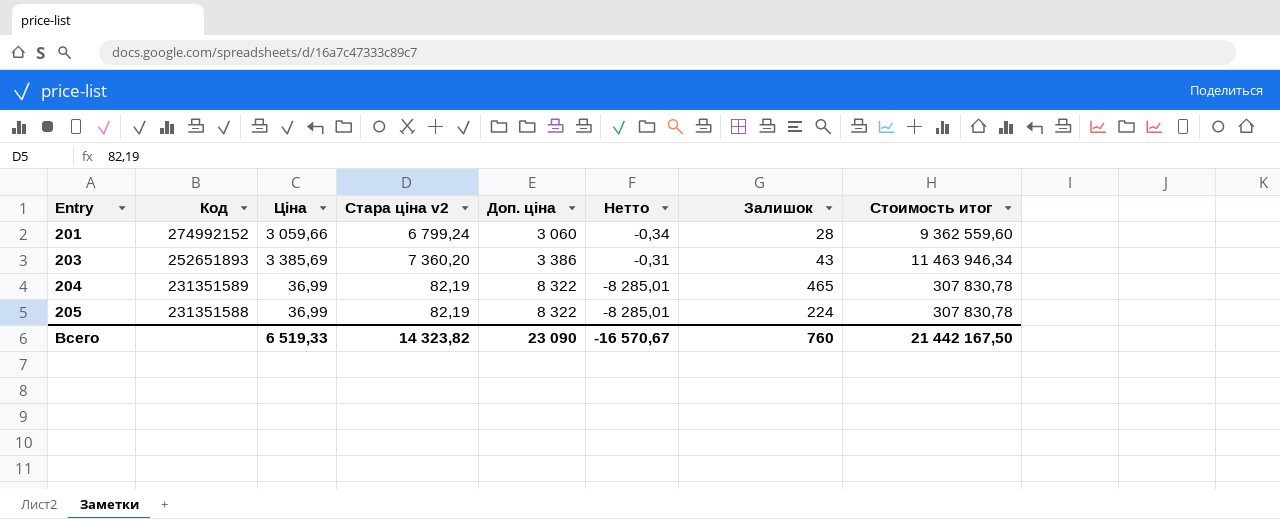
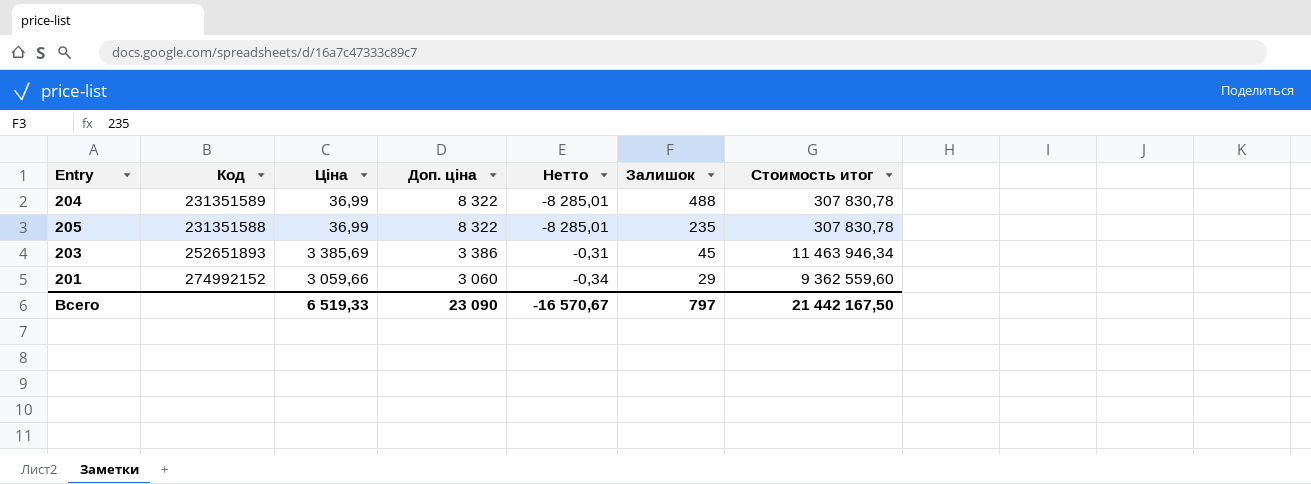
row order: Entry ascending -> Доп. ціна descending
column Стара ціна v2 | position: 4 -> none
204 | Залишок: 465 -> 488
205 | Залишок: 224 -> 235
203 | Залишок: 43 -> 45
201 | Залишок: 28 -> 29
Всего | Залишок: 760 -> 797

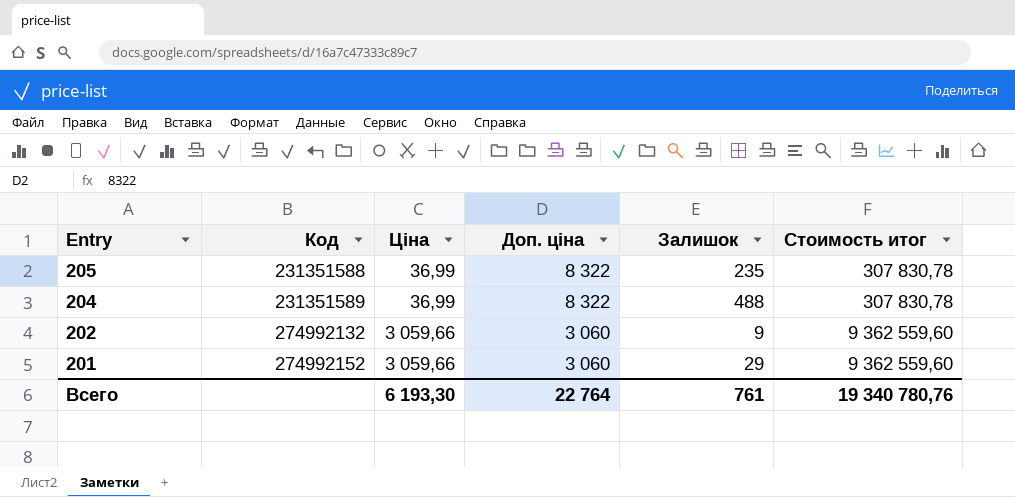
row order: Доп. ціна descending -> Entry descending
column Нетто | formula: [Ціна] - [Доп. ціна] -> none
row 203: 252651893 | 3 385,69 | 3 386 | -0,31 | 45 | 11 463 946,34 -> none
row 202: none -> 274992132 | 3 059,66 | 3 060 | 9 | 9 362 559,60
Всего | Ціна: 6 519,33 -> 6 193,30
Всего | Доп. ціна: 23 090 -> 22 764
Всего | Залишок: 797 -> 761
Всего | Стоимость итог: 21 442 167,50 -> 19 340 780,76

